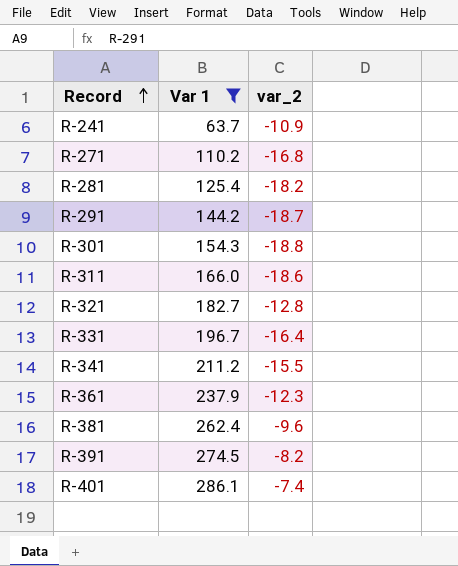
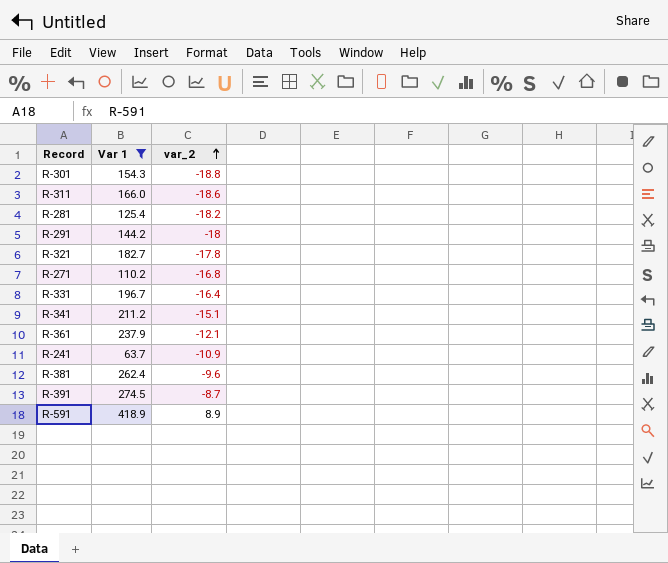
row order: Record ascending -> var_2 ascending
row R-401: 286.1 | -7.4 -> none
R-291 | var_2: -18.7 -> -18
R-321 | var_2: -12.8 -> -17.8
R-341 | var_2: -15.5 -> -15.1
R-361 | var_2: -12.3 -> -12.1
R-391 | var_2: -8.2 -> -8.7
row R-591: none -> 418.9 | 8.9

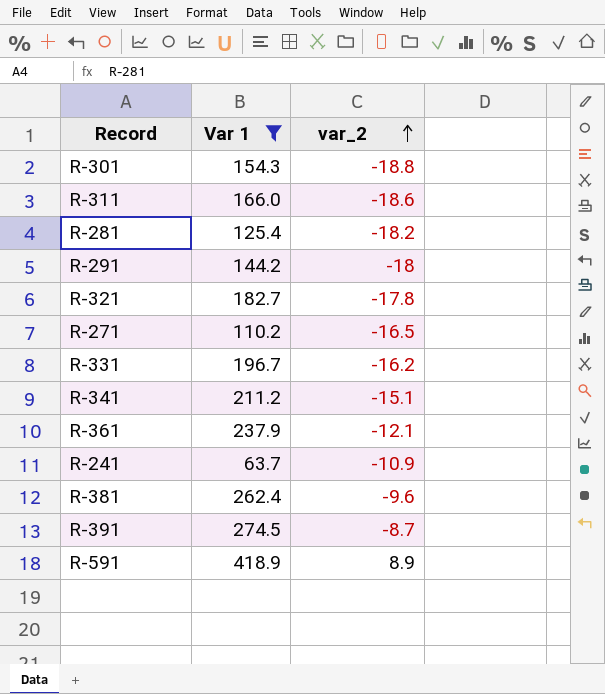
R-271 | var_2: -16.8 -> -16.5
R-331 | var_2: -16.4 -> -16.2

